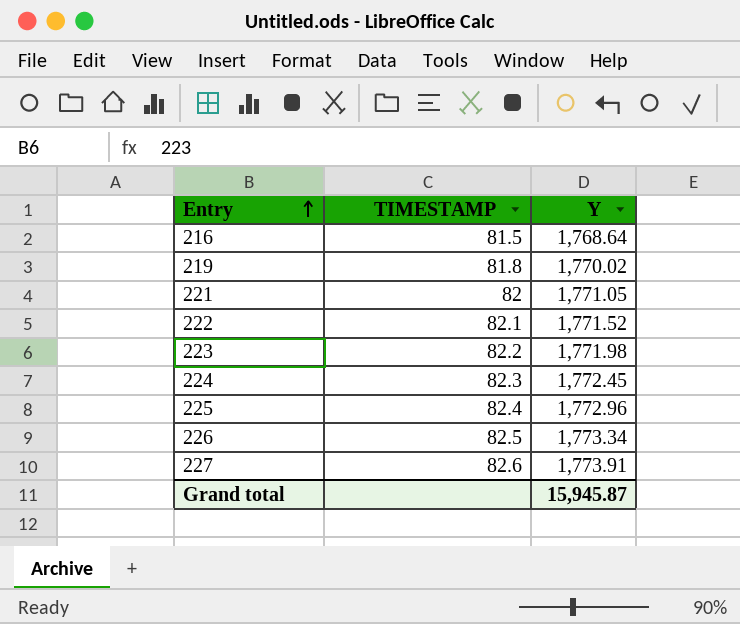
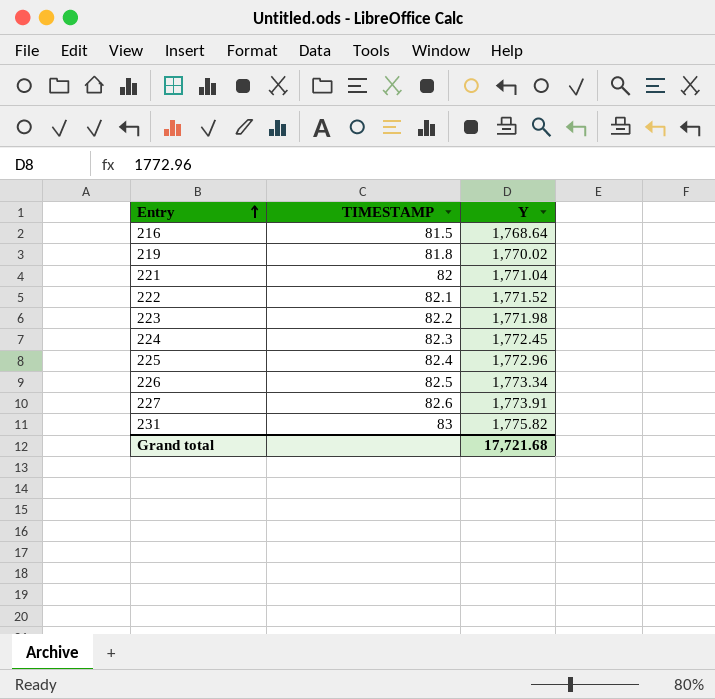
221 | Y: 1,771.05 -> 1,771.04
row 231: none -> 83 | 1,775.82
Grand total | Y: 15,945.87 -> 17,721.68

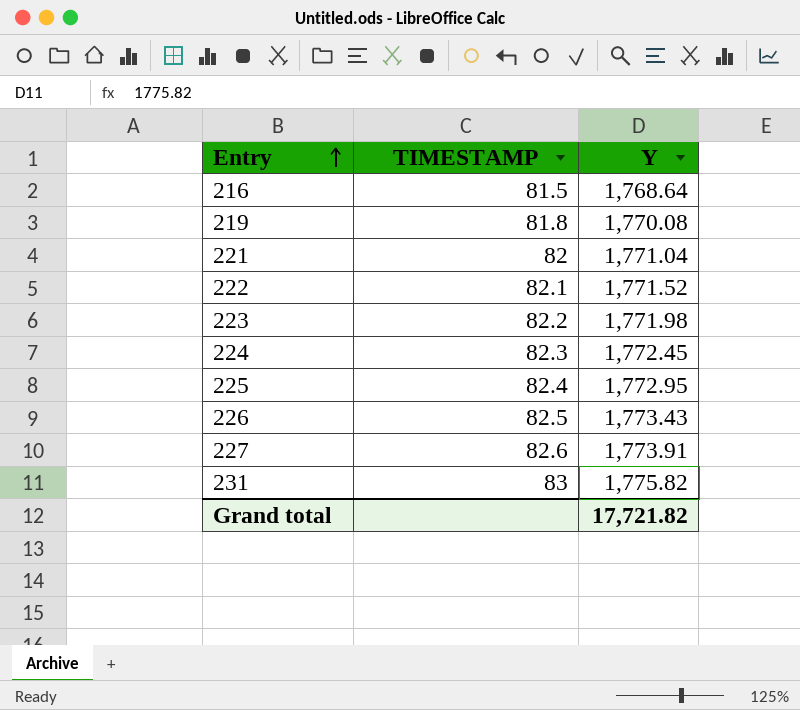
219 | Y: 1,770.02 -> 1,770.08
225 | Y: 1,772.96 -> 1,772.95
226 | Y: 1,773.34 -> 1,773.43
Grand total | Y: 17,721.68 -> 17,721.82

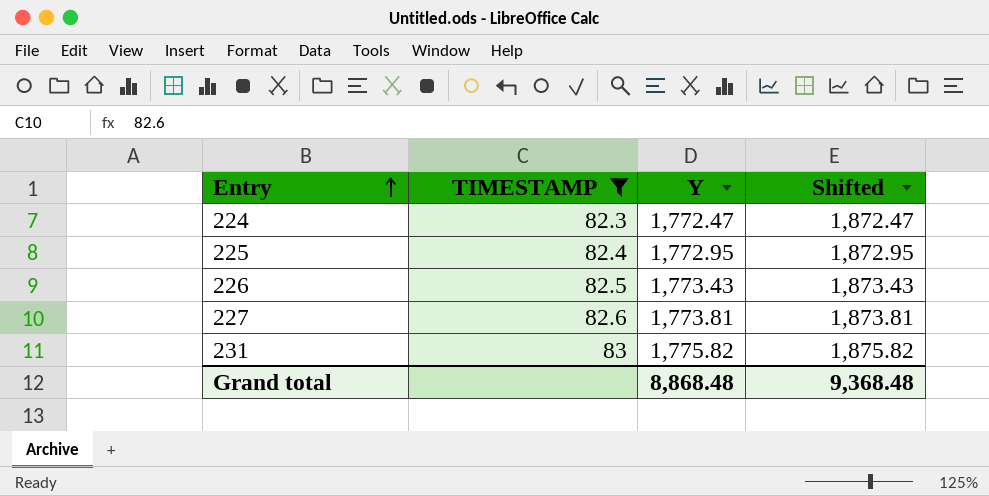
filter: none -> TIMESTAMP >= 82.3
column Shifted | formula: none -> [Y] + 100
224 | Y: 1,772.45 -> 1,772.47
227 | Y: 1,773.91 -> 1,773.81
Grand total | Y: 17,721.82 -> 8,868.48

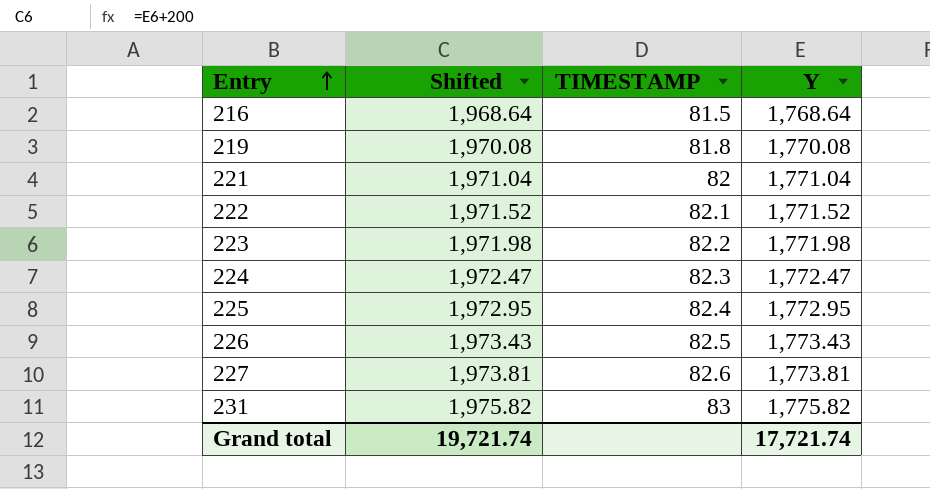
filter: TIMESTAMP >= 82.3 -> none
column Shifted | formula: [Y] + 100 -> [Y] + 200
column Shifted | position: 4 -> 2
Grand total | Shifted: 9,368.48 -> 19,721.74
Grand total | Y: 8,868.48 -> 17,721.74

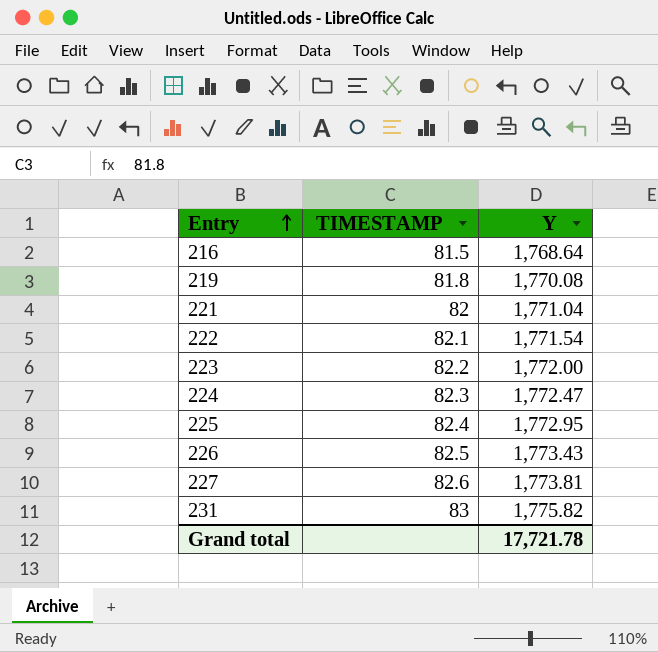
column Shifted | formula: [Y] + 200 -> none
222 | Y: 1,771.52 -> 1,771.54
223 | Y: 1,771.98 -> 1,772.00
Grand total | Y: 17,721.74 -> 17,721.78

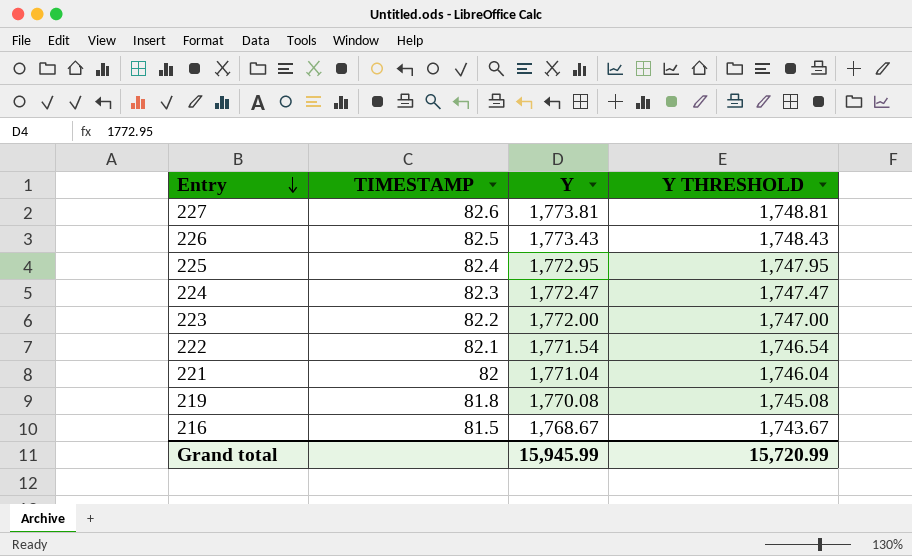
row order: Entry ascending -> Entry descending
column Y THRESHOLD | formula: none -> [Y] - 25
row 231: 83 | 1,775.82 -> none
216 | Y: 1,768.64 -> 1,768.67
Grand total | Y: 17,721.78 -> 15,945.99

